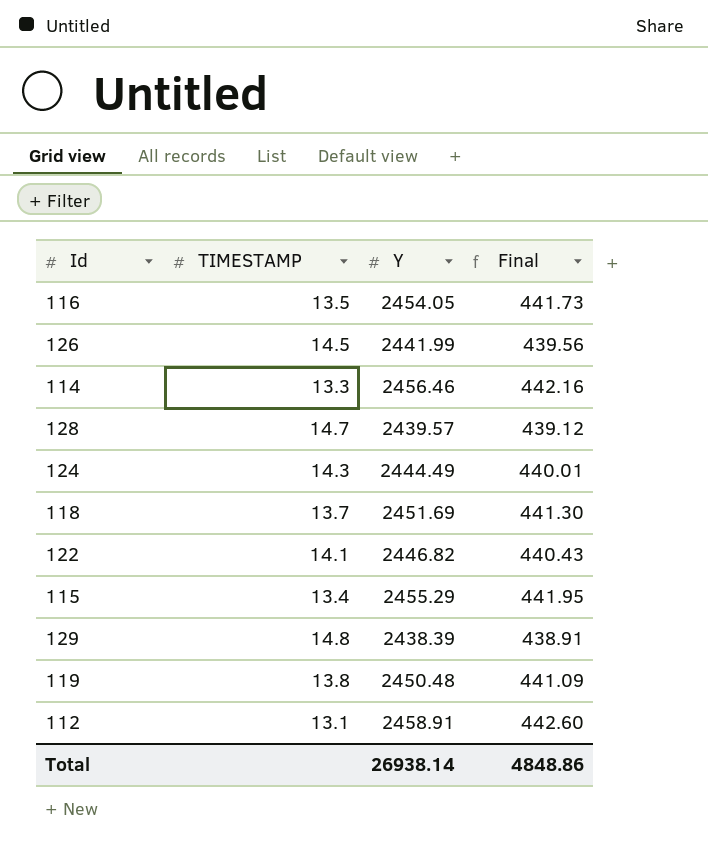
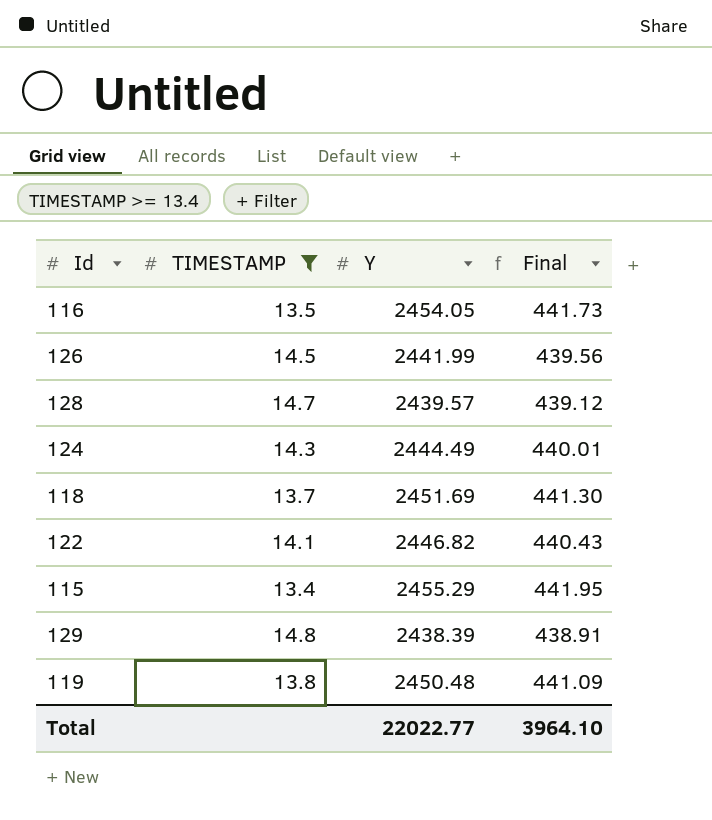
filter: none -> TIMESTAMP >= 13.4
Total | Y: 26938.14 -> 22022.77
Total | Final: 4848.86 -> 3964.10

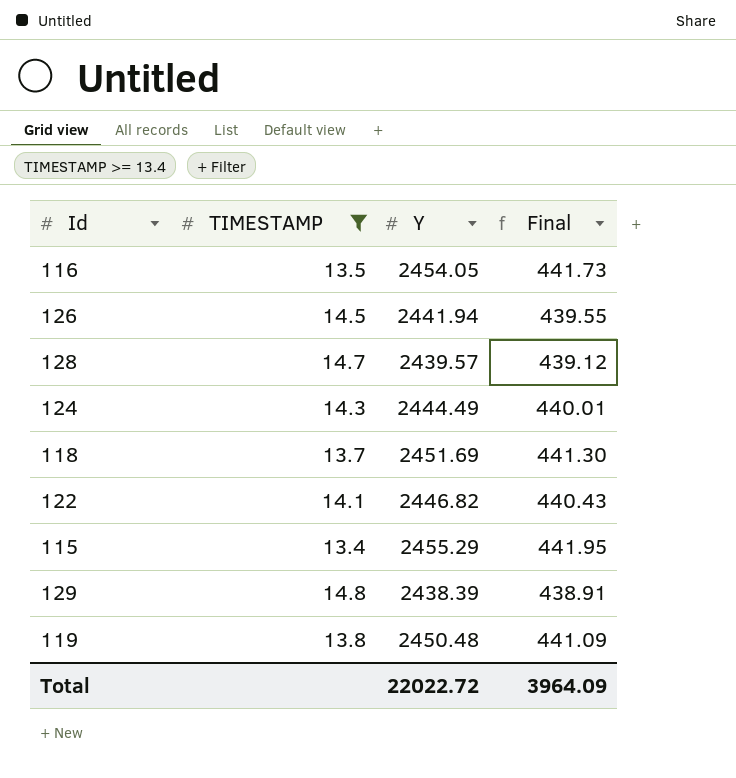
126 | Y: 2441.99 -> 2441.94
126 | Final: 439.56 -> 439.55
Total | Y: 22022.77 -> 22022.72
Total | Final: 3964.10 -> 3964.09

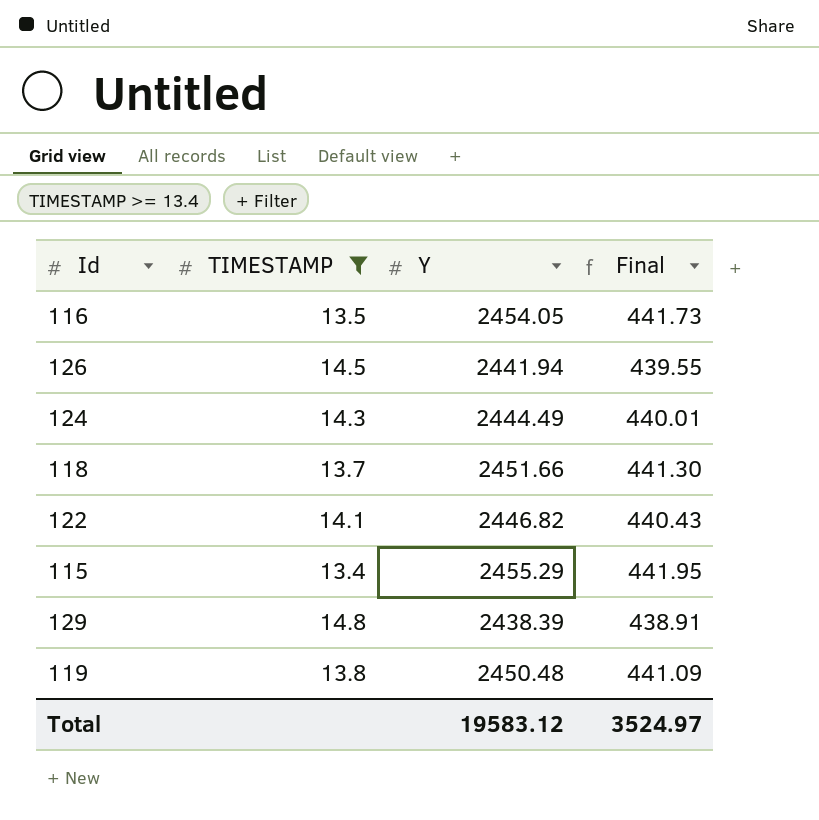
row 128: 14.7 | 2439.57 | 439.12 -> none
118 | Y: 2451.69 -> 2451.66
Total | Y: 22022.72 -> 19583.12
Total | Final: 3964.09 -> 3524.97

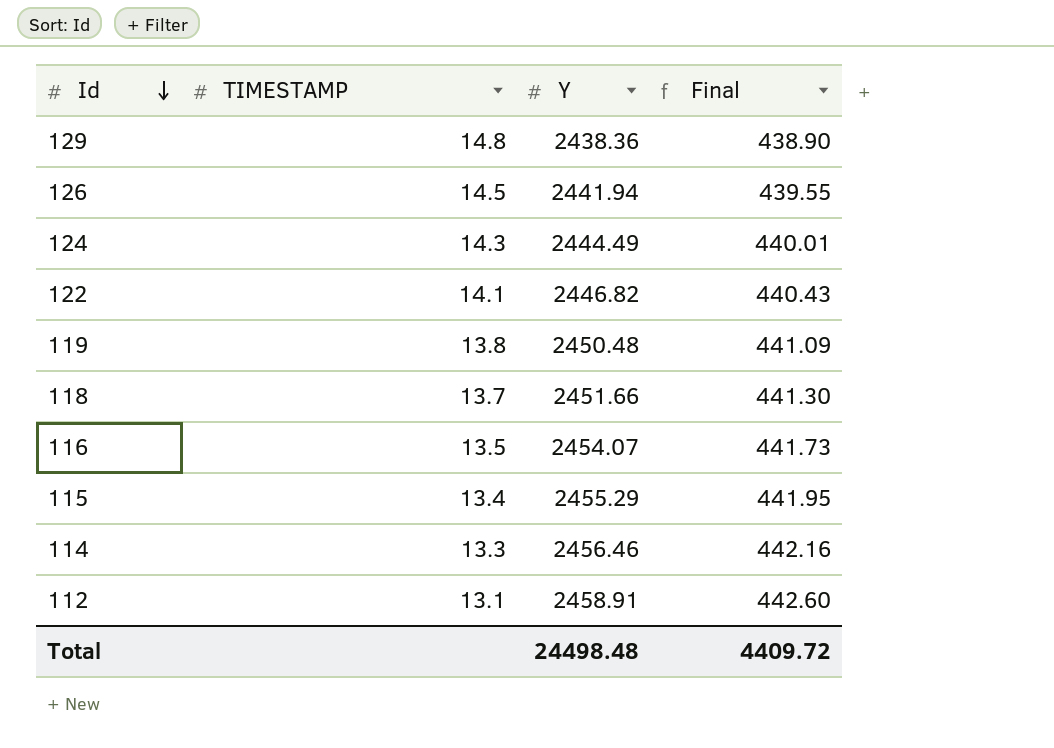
filter: TIMESTAMP >= 13.4 -> none
row order: none -> Id descending
129 | Y: 2438.39 -> 2438.36
129 | Final: 438.91 -> 438.90
116 | Y: 2454.05 -> 2454.07
Total | Y: 19583.12 -> 24498.48
Total | Final: 3524.97 -> 4409.72

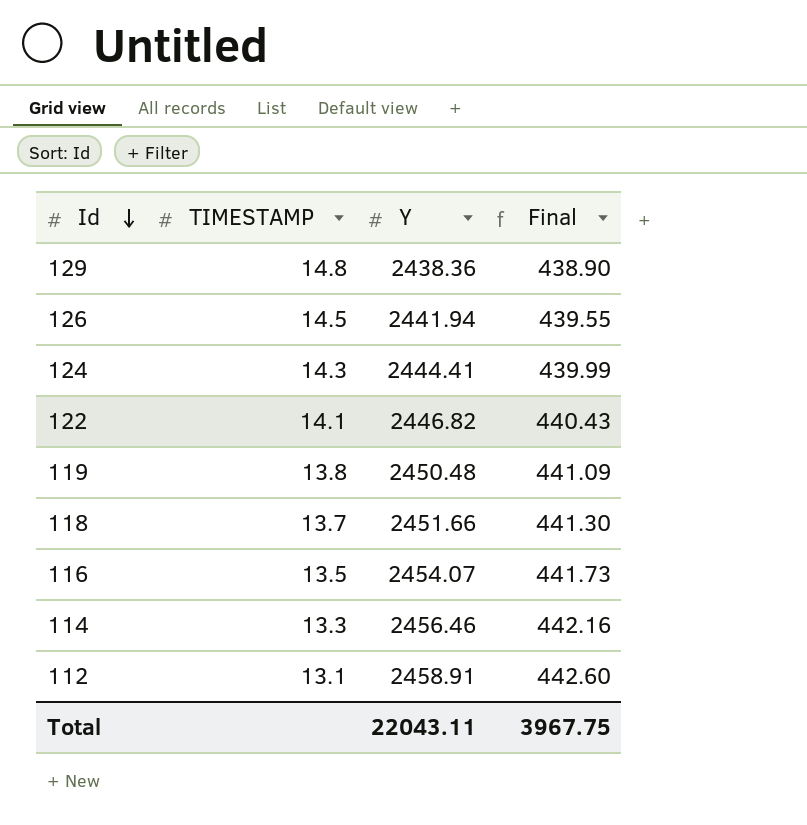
row 115: 13.4 | 2455.29 | 441.95 -> none
124 | Y: 2444.49 -> 2444.41
124 | Final: 440.01 -> 439.99
Total | Y: 24498.48 -> 22043.11
Total | Final: 4409.72 -> 3967.75

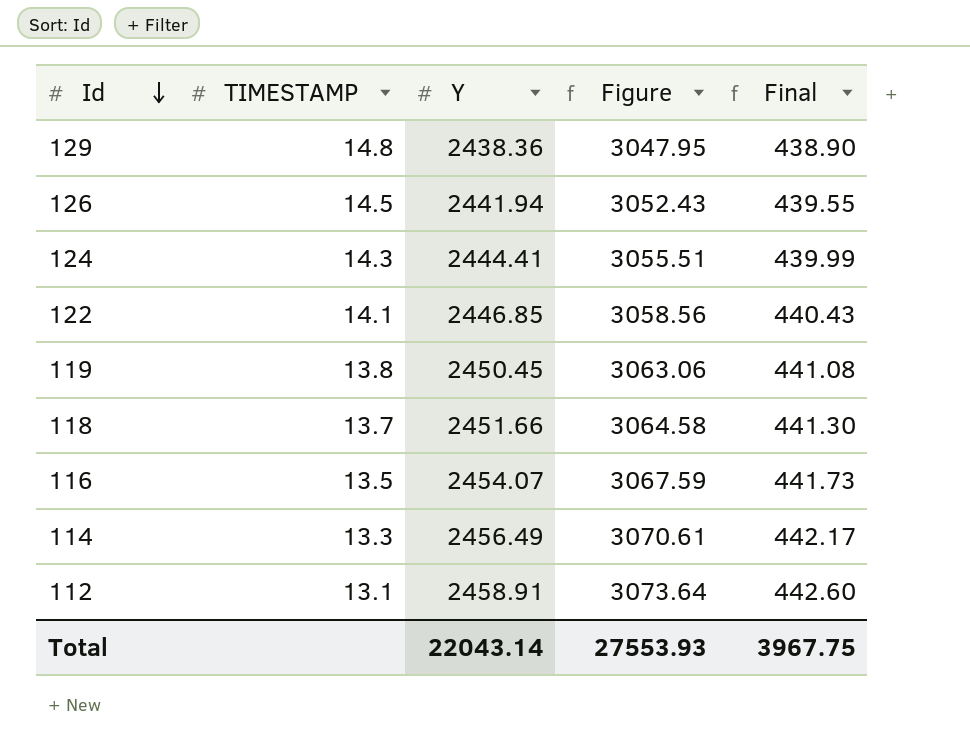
column Figure | formula: none -> [Y] * 1.25
122 | Y: 2446.82 -> 2446.85
119 | Y: 2450.48 -> 2450.45
119 | Final: 441.09 -> 441.08
114 | Y: 2456.46 -> 2456.49
114 | Final: 442.16 -> 442.17
Total | Y: 22043.11 -> 22043.14

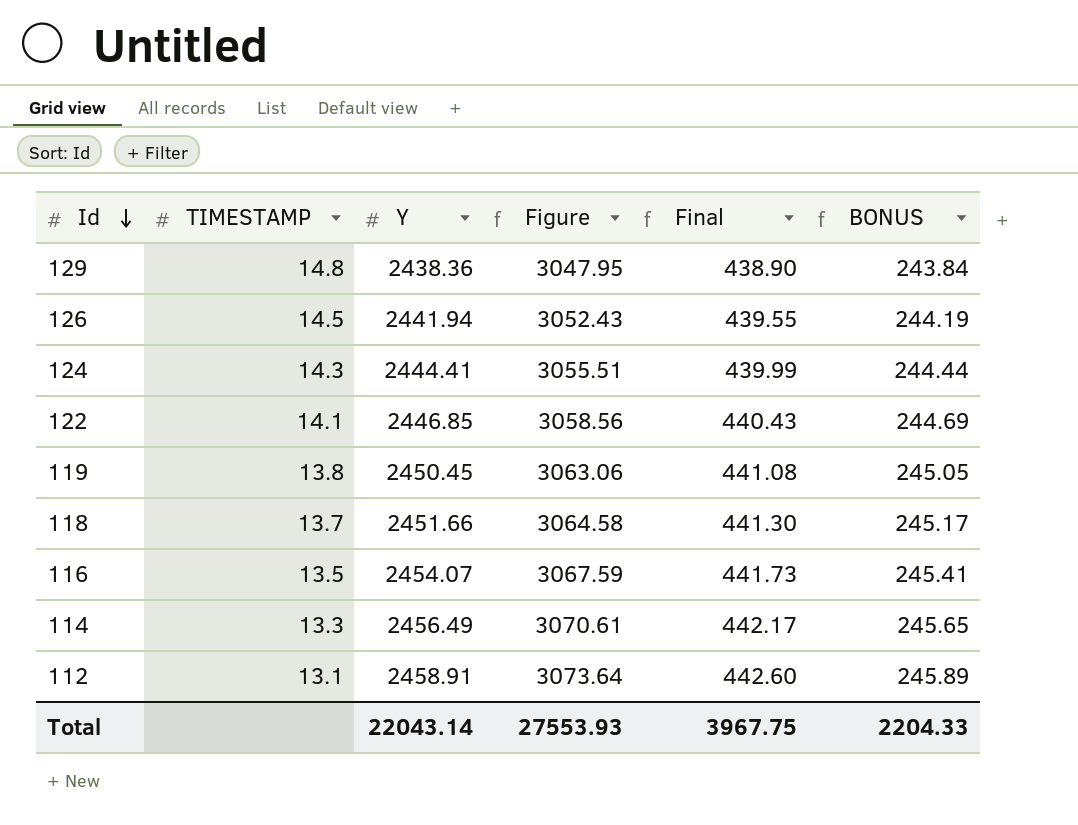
column BONUS | formula: none -> [Y] * 0.1

